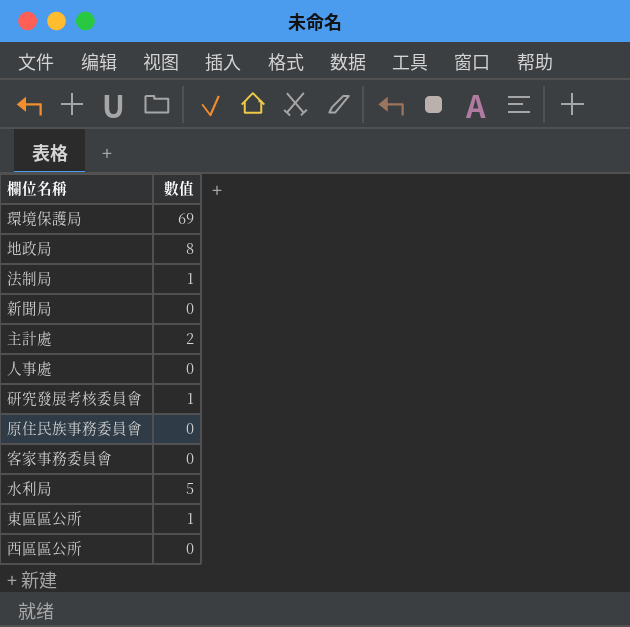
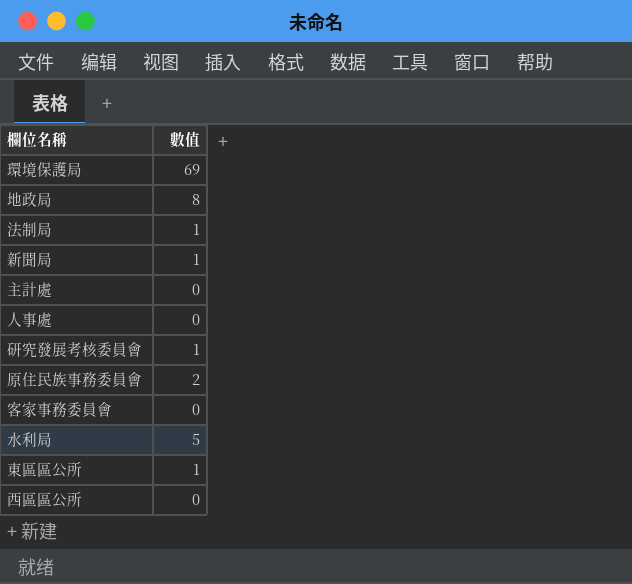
新聞局 | 數值: 0 -> 1
主計處 | 數值: 2 -> 0
原住民族事務委員會 | 數值: 0 -> 2

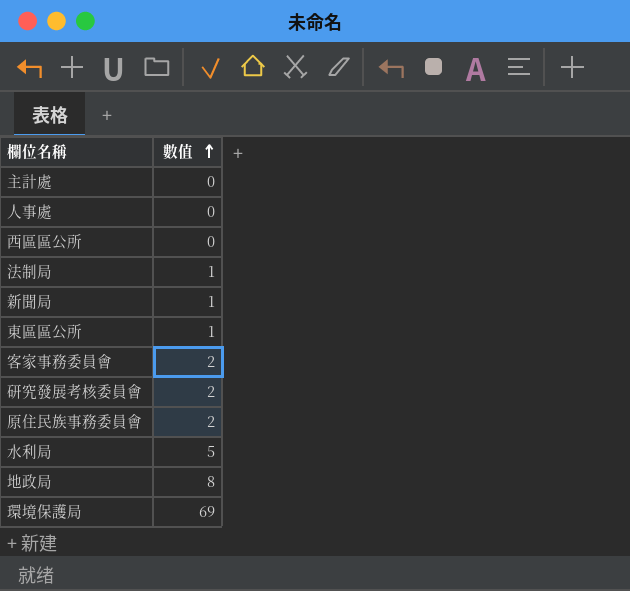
row order: none -> 數值 ascending
客家事務委員會 | 數值: 0 -> 2
研究發展考核委員會 | 數值: 1 -> 2

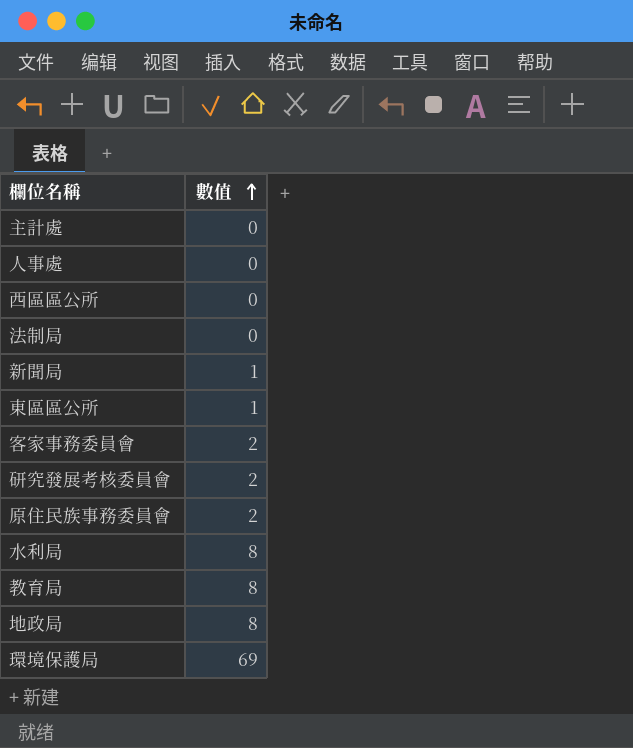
法制局 | 數值: 1 -> 0
水利局 | 數值: 5 -> 8
row 教育局: none -> 8

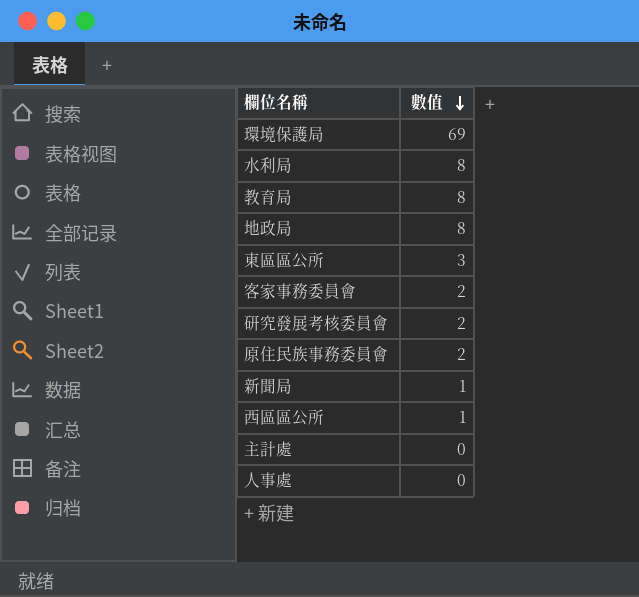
row order: 數值 ascending -> 數值 descending
row 法制局: 0 -> none
東區區公所 | 數值: 1 -> 3
西區區公所 | 數值: 0 -> 1

